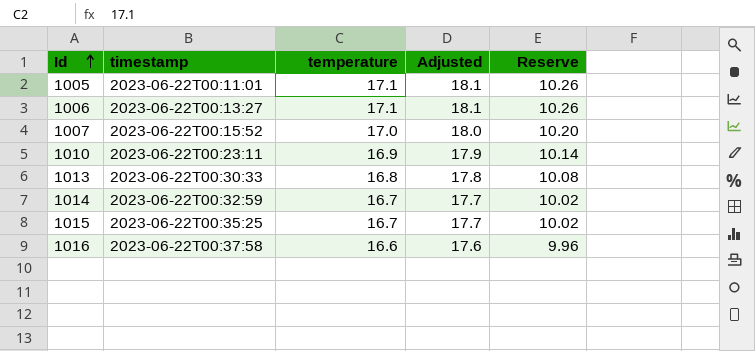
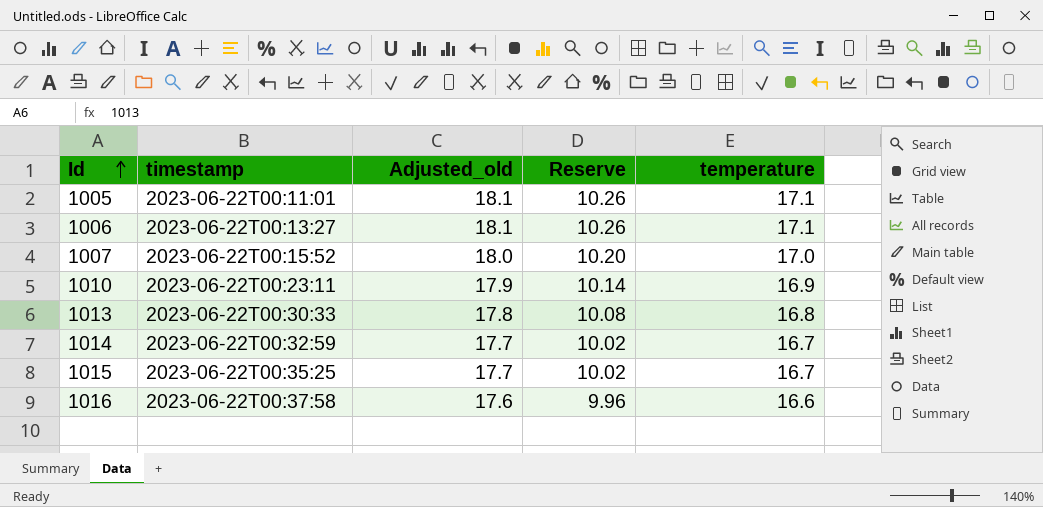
column name: Adjusted -> Adjusted_old
column temperature | position: 3 -> 5

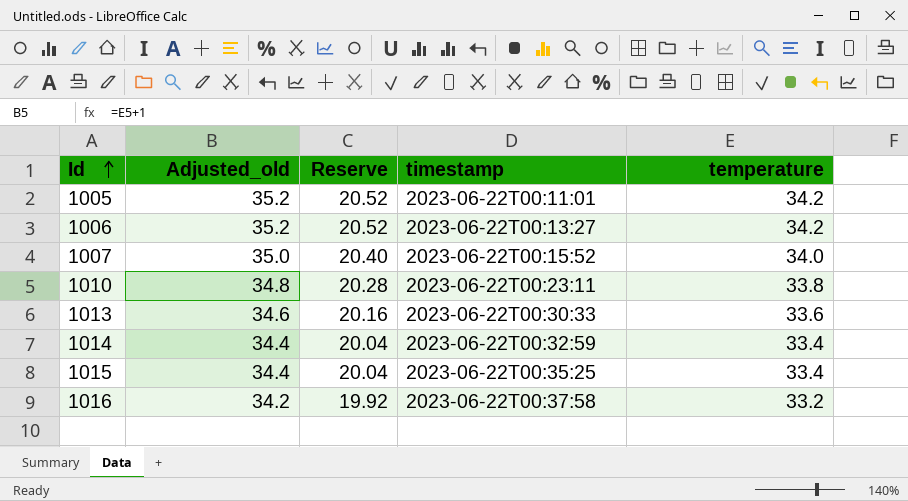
column timestamp | position: 2 -> 4
1005 | Adjusted_old: 18.1 -> 35.2
1005 | Reserve: 10.26 -> 20.52
1005 | temperature: 17.1 -> 34.2
1006 | Adjusted_old: 18.1 -> 35.2
1006 | Reserve: 10.26 -> 20.52
1006 | temperature: 17.1 -> 34.2
1007 | Adjusted_old: 18.0 -> 35.0
1007 | Reserve: 10.20 -> 20.40
1007 | temperature: 17.0 -> 34.0
1010 | Adjusted_old: 17.9 -> 34.8
1010 | Reserve: 10.14 -> 20.28
1010 | temperature: 16.9 -> 33.8
1013 | Adjusted_old: 17.8 -> 34.6
1013 | Reserve: 10.08 -> 20.16
1013 | temperature: 16.8 -> 33.6
1014 | Adjusted_old: 17.7 -> 34.4
1014 | Reserve: 10.02 -> 20.04
1014 | temperature: 16.7 -> 33.4
1015 | Adjusted_old: 17.7 -> 34.4
1015 | Reserve: 10.02 -> 20.04
1015 | temperature: 16.7 -> 33.4
1016 | Adjusted_old: 17.6 -> 34.2
1016 | Reserve: 9.96 -> 19.92
1016 | temperature: 16.6 -> 33.2

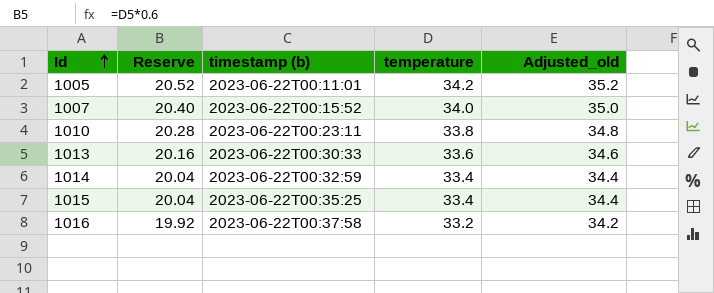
column name: timestamp -> timestamp (b)
column Adjusted_old | position: 2 -> 5
row 1006: 35.2 | 20.52 | 2023-06-22T00:13:27 | 34.2 -> none

